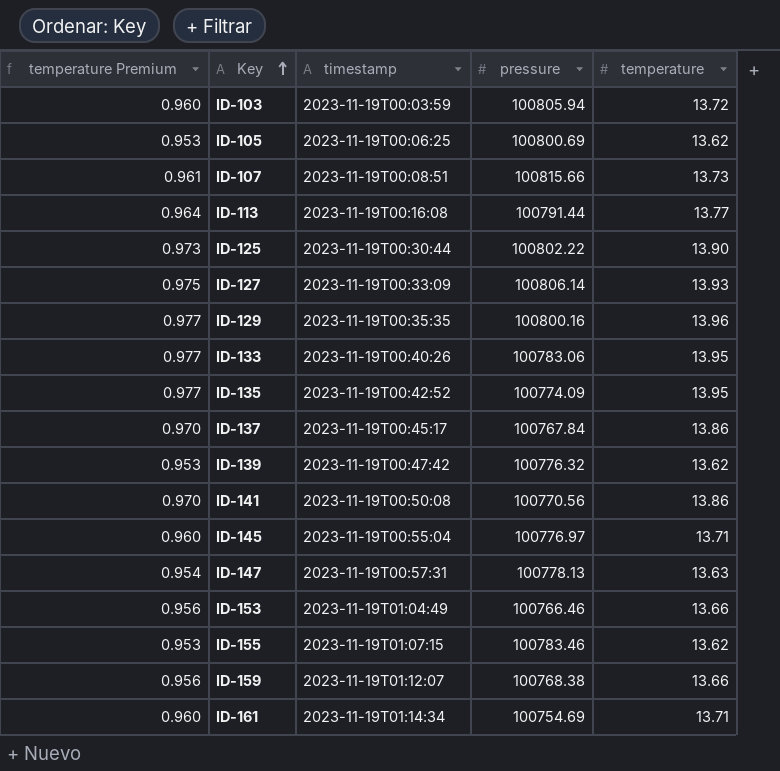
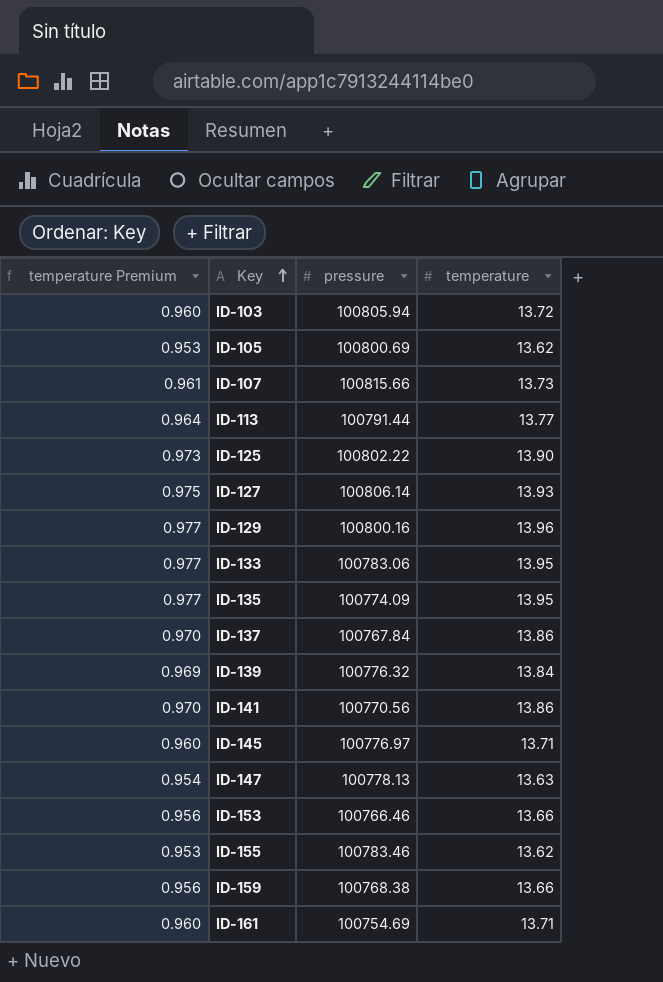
column timestamp | position: 3 -> none
ID-139 | temperature Premium: 0.953 -> 0.969
ID-139 | temperature: 13.62 -> 13.84

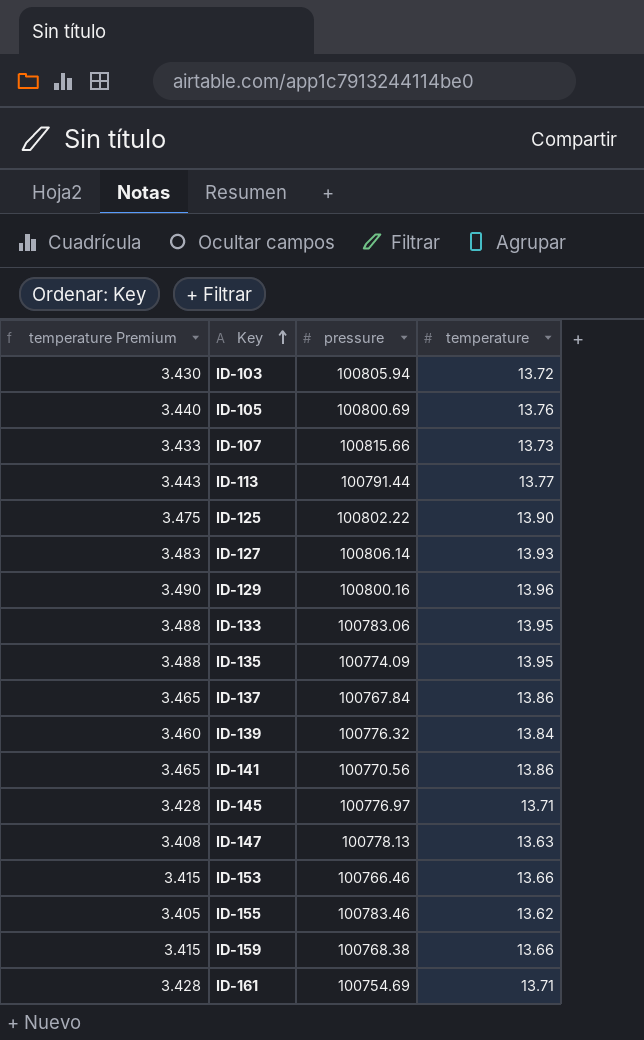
column temperature Premium | formula: [temperature] * 0.07 -> [temperature] * 0.25
ID-105 | temperature: 13.62 -> 13.76

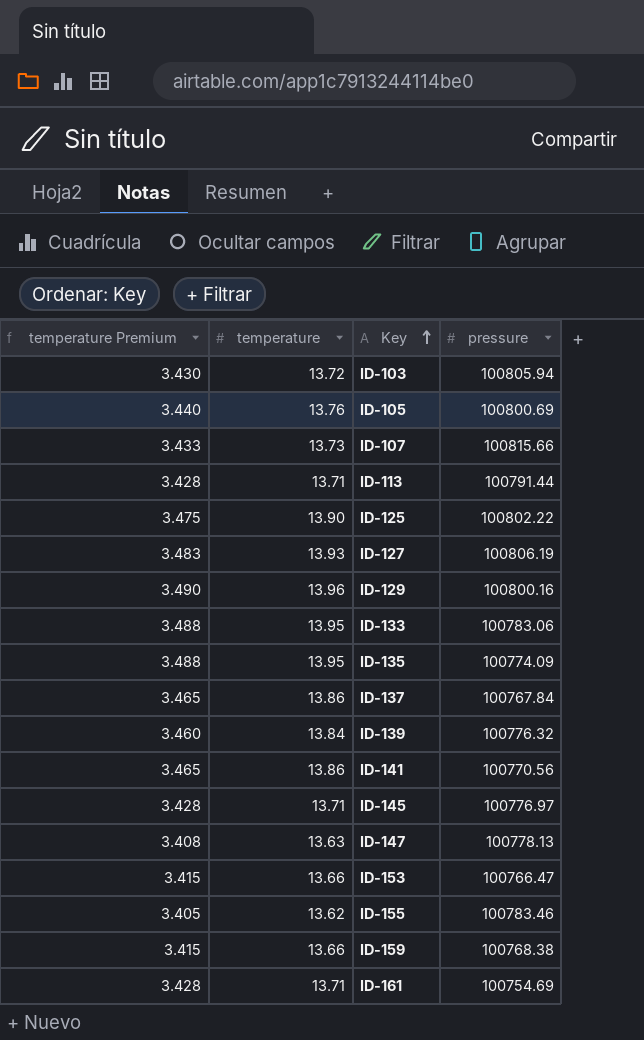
column temperature | position: 4 -> 2
ID-113 | temperature Premium: 3.443 -> 3.428
ID-113 | temperature: 13.77 -> 13.71
ID-127 | pressure: 100806.14 -> 100806.19
ID-153 | pressure: 100766.46 -> 100766.47

